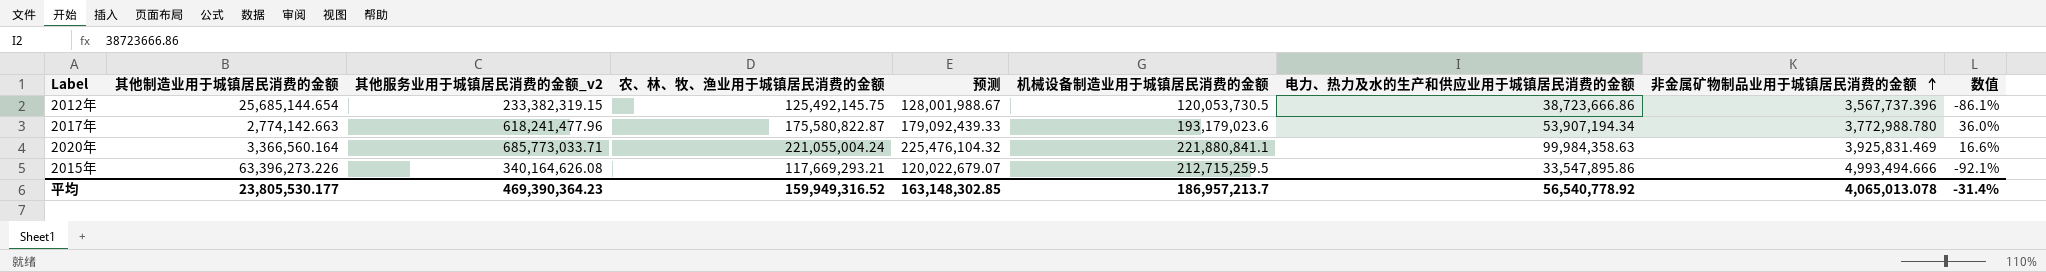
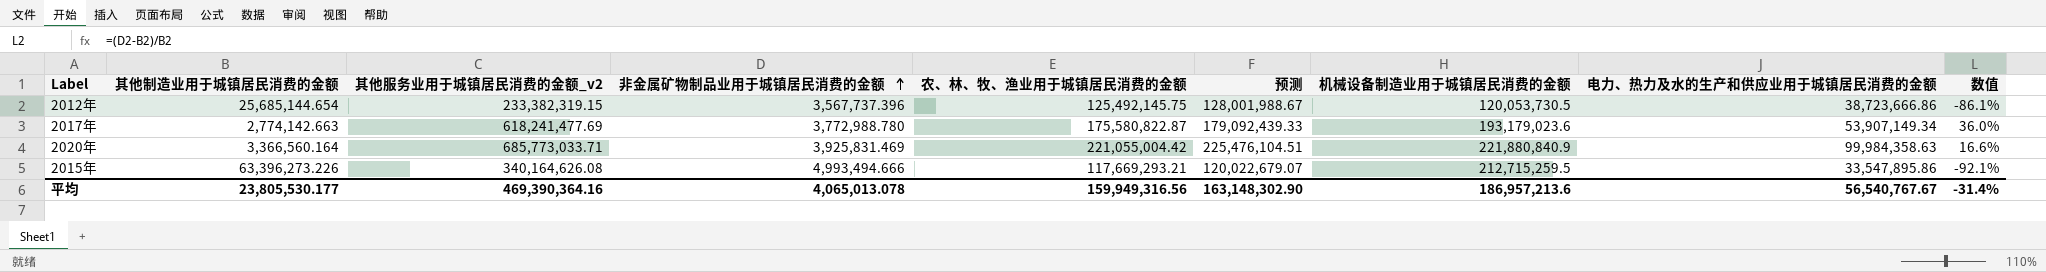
column 非金属矿物制品业用于城镇居民消费的金额 | position: 8 -> 4
2017年 | 其他服务业用于城镇居民消费的金额_v2: 618,241,477.96 -> 618,241,477.69
2017年 | 电力、热力及水的生产和供应业用于城镇居民消费的金额: 53,907,194.34 -> 53,907,149.34
2020年 | 农、林、牧、渔业用于城镇居民消费的金额: 221,055,004.24 -> 221,055,004.42
2020年 | 预测: 225,476,104.32 -> 225,476,104.51
2020年 | 机械设备制造业用于城镇居民消费的金额: 221,880,841.1 -> 221,880,840.9
平均 | 其他服务业用于城镇居民消费的金额_v2: 469,390,364.23 -> 469,390,364.16
平均 | 农、林、牧、渔业用于城镇居民消费的金额: 159,949,316.52 -> 159,949,316.56
平均 | 预测: 163,148,302.85 -> 163,148,302.90
平均 | 机械设备制造业用于城镇居民消费的金额: 186,957,213.7 -> 186,957,213.6
平均 | 电力、热力及水的生产和供应业用于城镇居民消费的金额: 56,540,778.92 -> 56,540,767.67

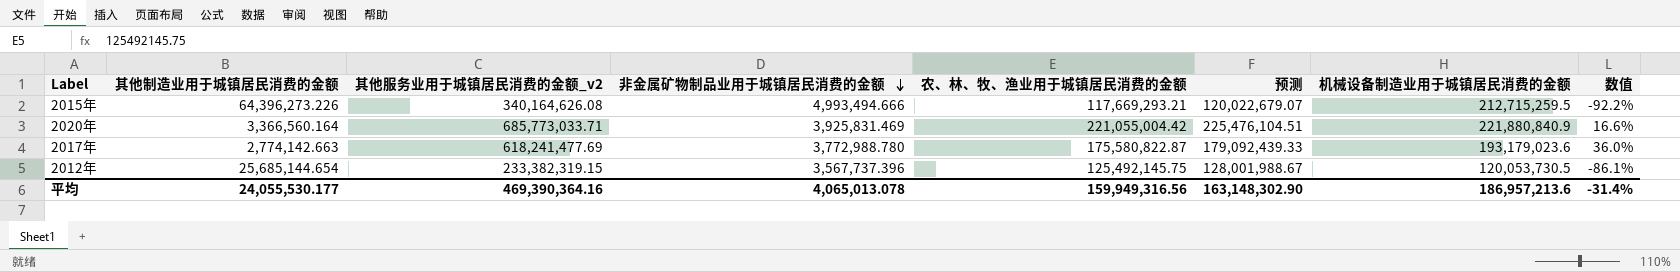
row order: 非金属矿物制品业用于城镇居民消费的金额 ascending -> 非金属矿物制品业用于城镇居民消费的金额 descending
column 电力、热力及水的生产和供应业用于城镇居民消费的金额 | position: 8 -> none
2015年 | 其他制造业用于城镇居民消费的金额: 63,396,273.226 -> 64,396,273.226
2015年 | 数值: -92.1% -> -92.2%
平均 | 其他制造业用于城镇居民消费的金额: 23,805,530.177 -> 24,055,530.177

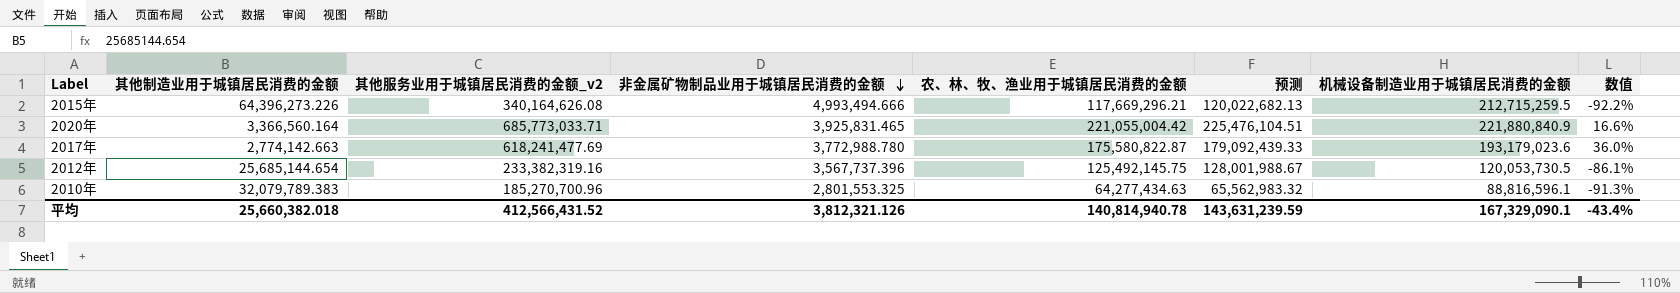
2015年 | 农、林、牧、渔业用于城镇居民消费的金额: 117,669,293.21 -> 117,669,296.21
2015年 | 预测: 120,022,679.07 -> 120,022,682.13
2020年 | 非金属矿物制品业用于城镇居民消费的金额: 3,925,831.469 -> 3,925,831.465
2012年 | 其他服务业用于城镇居民消费的金额_v2: 233,382,319.15 -> 233,382,319.16
row 2010年: none -> 32,079,789.383 | 185,270,700.96 | 2,801,553.325 | 64,277,434.63 | 65,562,983.32 | 88,816,596.1 | -91.3%
平均 | 其他制造业用于城镇居民消费的金额: 24,055,530.177 -> 25,660,382.018
平均 | 其他服务业用于城镇居民消费的金额_v2: 469,390,364.16 -> 412,566,431.52
平均 | 非金属矿物制品业用于城镇居民消费的金额: 4,065,013.078 -> 3,812,321.126
平均 | 农、林、牧、渔业用于城镇居民消费的金额: 159,949,316.56 -> 140,814,940.78
平均 | 预测: 163,148,302.90 -> 143,631,239.59
平均 | 机械设备制造业用于城镇居民消费的金额: 186,957,213.6 -> 167,329,090.1
平均 | 数值: -31.4% -> -43.4%

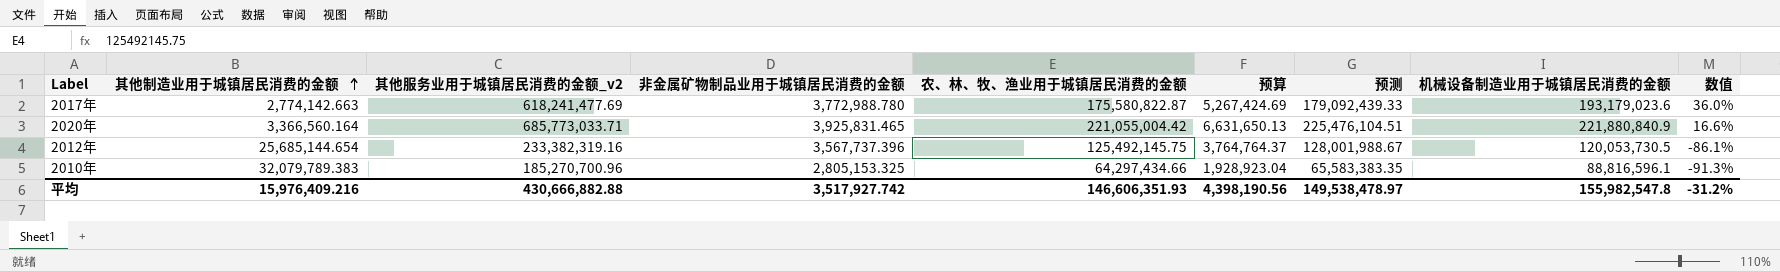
row order: 非金属矿物制品业用于城镇居民消费的金额 descending -> 其他制造业用于城镇居民消费的金额 ascending
column 预算 | formula: none -> [农、林、牧、渔业用于城镇居民消费的金额] * 0.03
row 2015年: 64,396,273.226 | 340,164,626.08 | 4,993,494.666 | 117,669,296.21 | 120,022,682.13 | 212,715,259.5 | -92.2% -> none
2010年 | 非金属矿物制品业用于城镇居民消费的金额: 2,801,553.325 -> 2,805,153.325
2010年 | 农、林、牧、渔业用于城镇居民消费的金额: 64,277,434.63 -> 64,297,434.66
2010年 | 预测: 65,562,983.32 -> 65,583,383.35
平均 | 其他制造业用于城镇居民消费的金额: 25,660,382.018 -> 15,976,409.216
平均 | 其他服务业用于城镇居民消费的金额_v2: 412,566,431.52 -> 430,666,882.88
平均 | 非金属矿物制品业用于城镇居民消费的金额: 3,812,321.126 -> 3,517,927.742
平均 | 农、林、牧、渔业用于城镇居民消费的金额: 140,814,940.78 -> 146,606,351.93
平均 | 预测: 143,631,239.59 -> 149,538,478.97
平均 | 机械设备制造业用于城镇居民消费的金额: 167,329,090.1 -> 155,982,547.8
平均 | 数值: -43.4% -> -31.2%

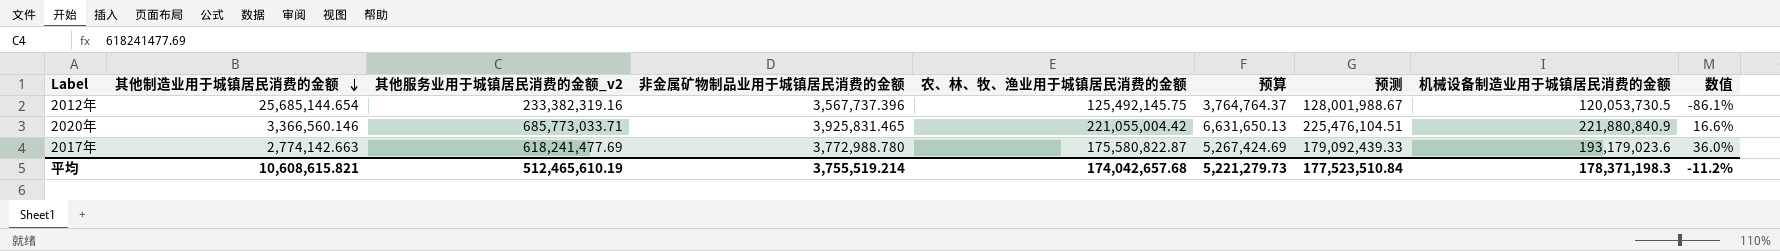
row order: 其他制造业用于城镇居民消费的金额 ascending -> 其他制造业用于城镇居民消费的金额 descending
row 2010年: 32,079,789.383 | 185,270,700.96 | 2,805,153.325 | 64,297,434.66 | 1,928,923.04 | 65,583,383.35 | 88,816,596.1 | -91.3% -> none
2020年 | 其他制造业用于城镇居民消费的金额: 3,366,560.164 -> 3,366,560.146
平均 | 其他制造业用于城镇居民消费的金额: 15,976,409.216 -> 10,608,615.821
平均 | 其他服务业用于城镇居民消费的金额_v2: 430,666,882.88 -> 512,465,610.19
平均 | 非金属矿物制品业用于城镇居民消费的金额: 3,517,927.742 -> 3,755,519.214
平均 | 农、林、牧、渔业用于城镇居民消费的金额: 146,606,351.93 -> 174,042,657.68
平均 | 预算: 4,398,190.56 -> 5,221,279.73
平均 | 预测: 149,538,478.97 -> 177,523,510.84
平均 | 机械设备制造业用于城镇居民消费的金额: 155,982,547.8 -> 178,371,198.3
平均 | 数值: -31.2% -> -11.2%

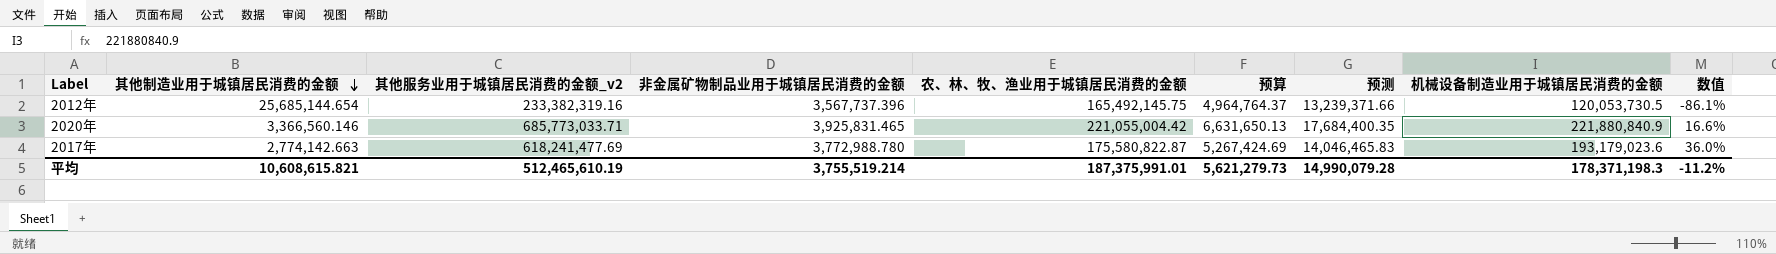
column 预测 | formula: [农、林、牧、渔业用于城镇居民消费的金额] * 1.02 -> [农、林、牧、渔业用于城镇居民消费的金额] * 0.08
2012年 | 农、林、牧、渔业用于城镇居民消费的金额: 125,492,145.75 -> 165,492,145.75
2012年 | 预算: 3,764,764.37 -> 4,964,764.37
平均 | 农、林、牧、渔业用于城镇居民消费的金额: 174,042,657.68 -> 187,375,991.01
平均 | 预算: 5,221,279.73 -> 5,621,279.73
平均 | 预测: 177,523,510.84 -> 14,990,079.28

